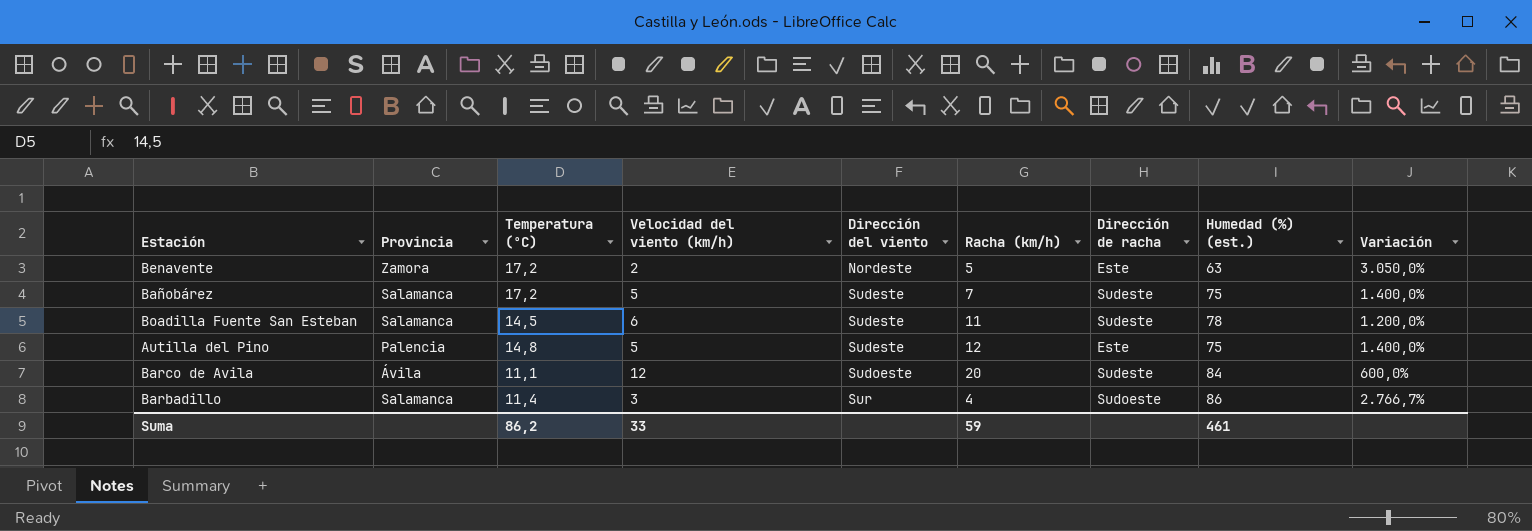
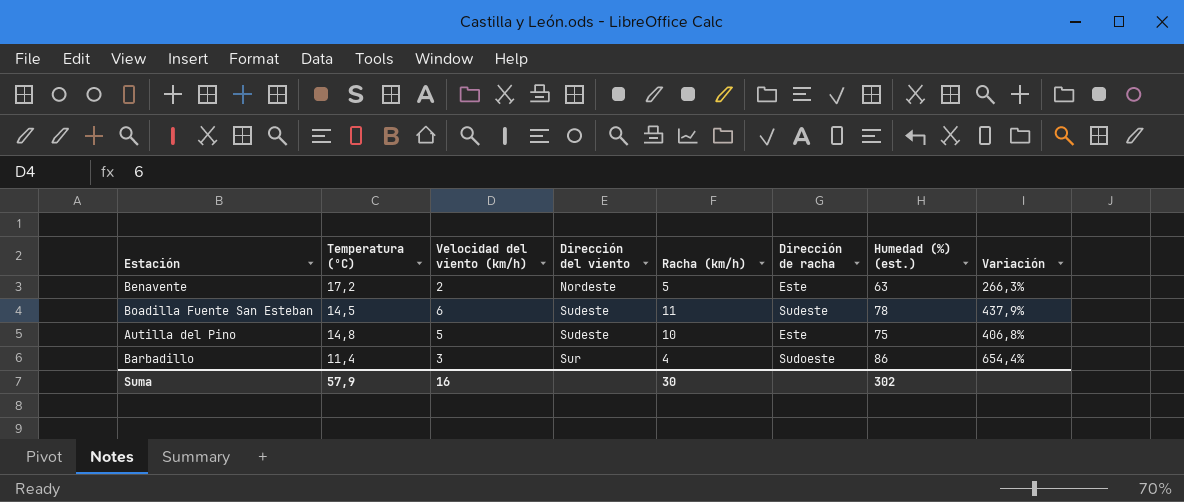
column Provincia | position: 2 -> none
column Variación | formula: ([Humedad (%) (est.)] - [Velocidad del viento (km/h)]) / [Velocidad del viento (km/h)] -> ([Humedad (%) (est.)] - [Temperatura (ºC)]) / [Temperatura (ºC)]
row Bañobárez: Salamanca | 17,2 | 5 | Sudeste | 7 | Sudeste | 75 | 1.400,0% -> none
row Barco de Avila: Ávila | 11,1 | 12 | Sudoeste | 20 | Sudeste | 84 | 600,0% -> none
Autilla del Pino | Racha (km/h): 12 -> 10
Suma | Temperatura (ºC): 86,2 -> 57,9
Suma | Velocidad del viento (km/h): 33 -> 16
Suma | Racha (km/h): 59 -> 30
Suma | Humedad (%) (est.): 461 -> 302

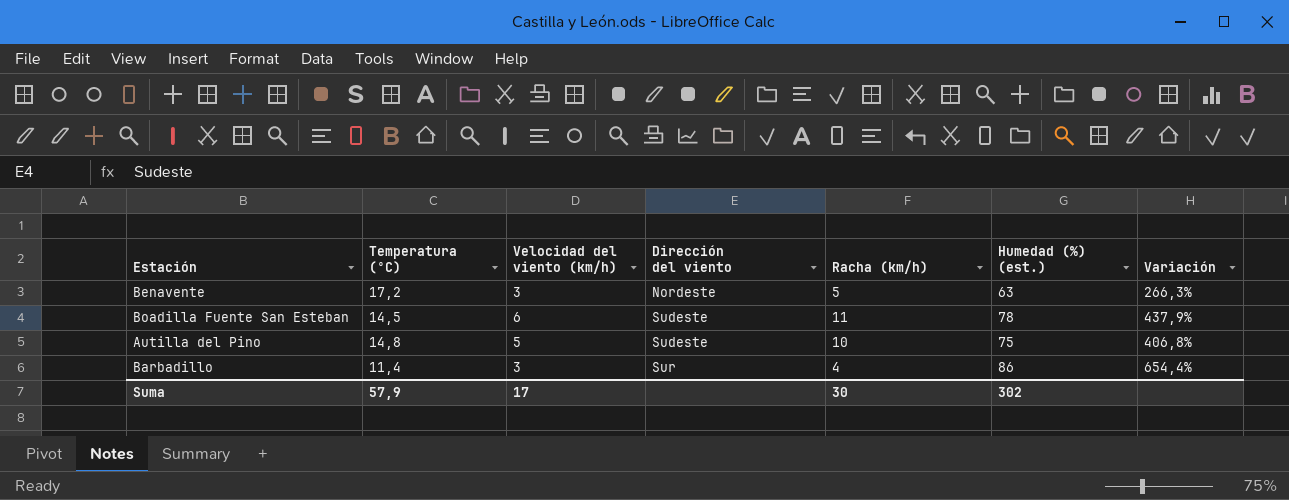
column Dirección de racha | position: 6 -> none
Benavente | Velocidad del viento (km/h): 2 -> 3
Suma | Velocidad del viento (km/h): 16 -> 17

